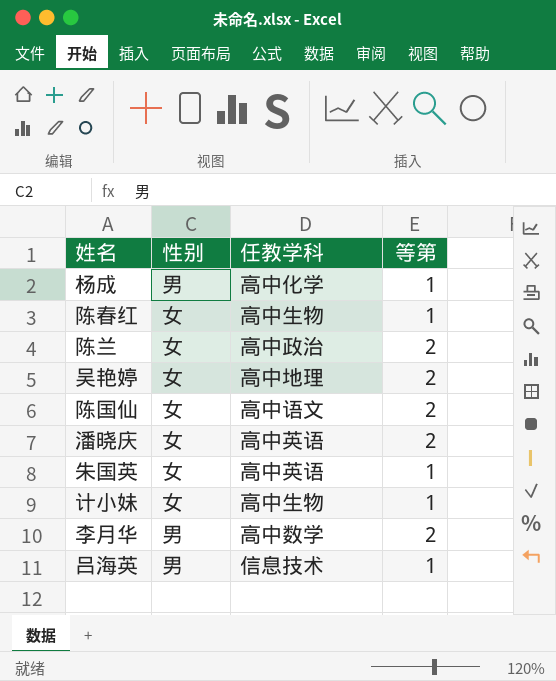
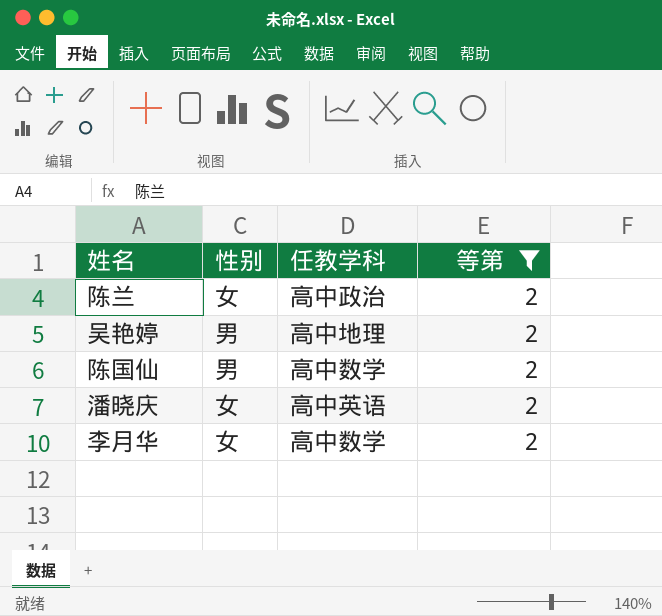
filter: none -> 等第 = 2
吴艳婷 | 性别: 女 -> 男
陈国仙 | 性别: 女 -> 男
陈国仙 | 任教学科: 高中语文 -> 高中数学
李月华 | 性别: 男 -> 女

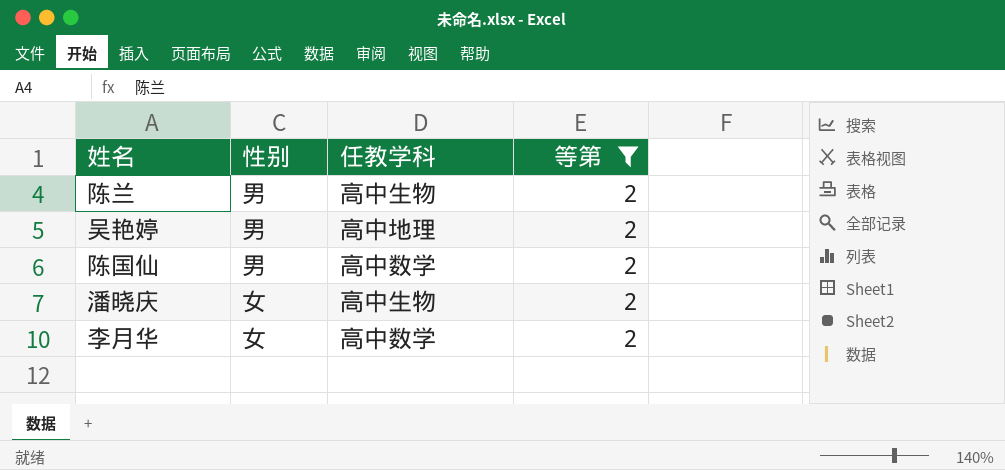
陈兰 | 性别: 女 -> 男
陈兰 | 任教学科: 高中政治 -> 高中生物
潘晓庆 | 任教学科: 高中英语 -> 高中生物

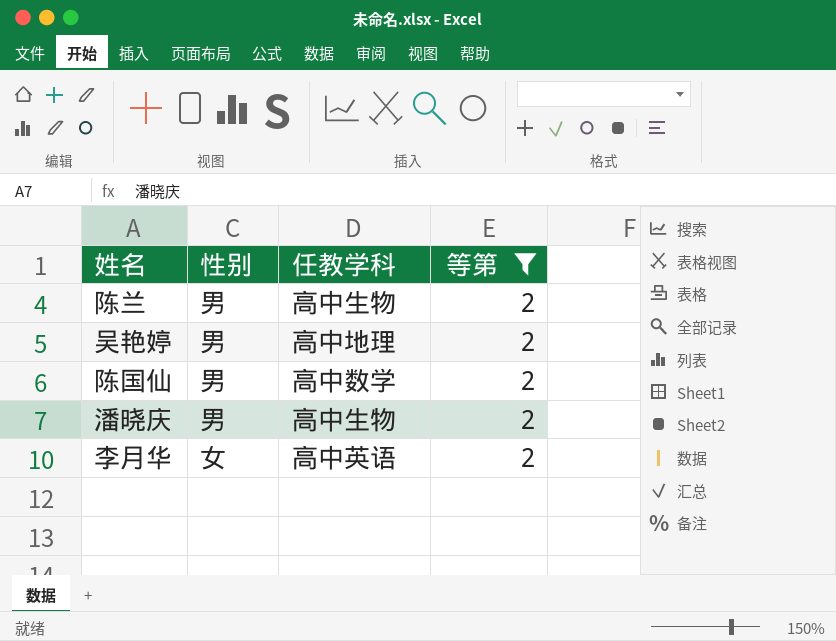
潘晓庆 | 性别: 女 -> 男
李月华 | 任教学科: 高中数学 -> 高中英语

